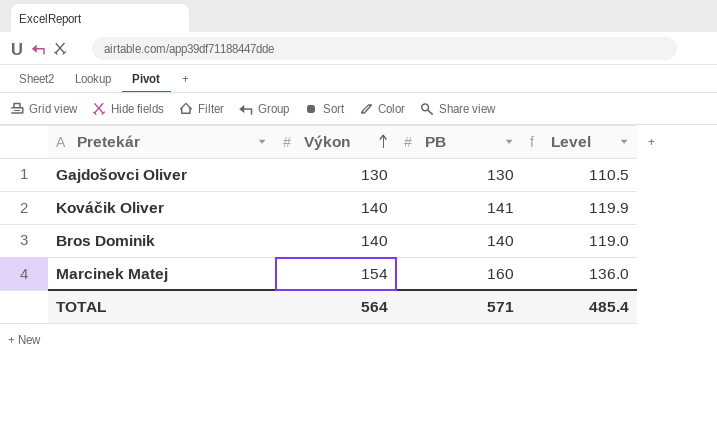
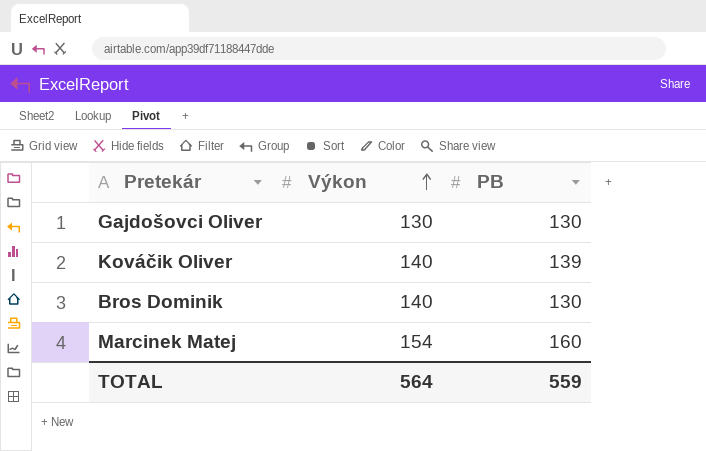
column Level | formula: [PB] * 0.85 -> none
Kováčik Oliver | PB: 141 -> 139
Bros Dominik | PB: 140 -> 130
TOTAL | PB: 571 -> 559

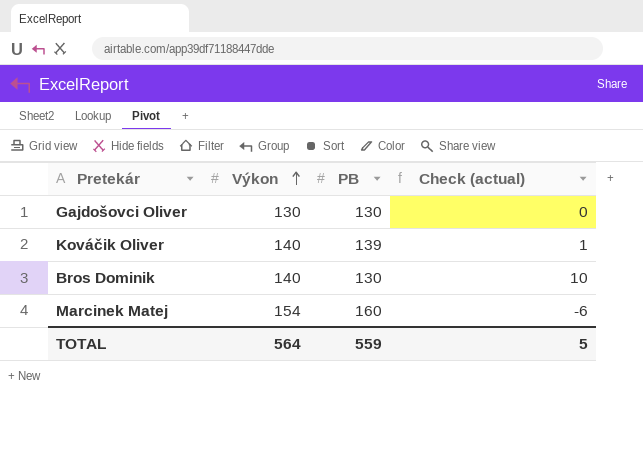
column Check (actual) | formula: none -> [Výkon] - [PB]

